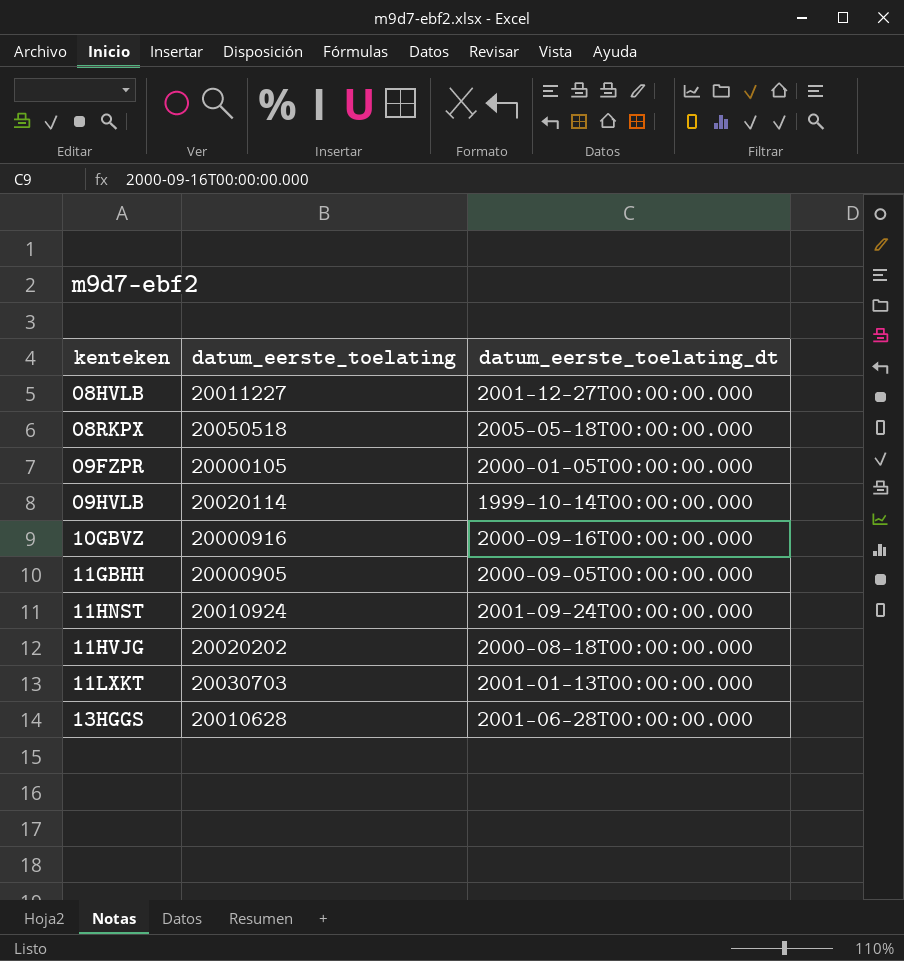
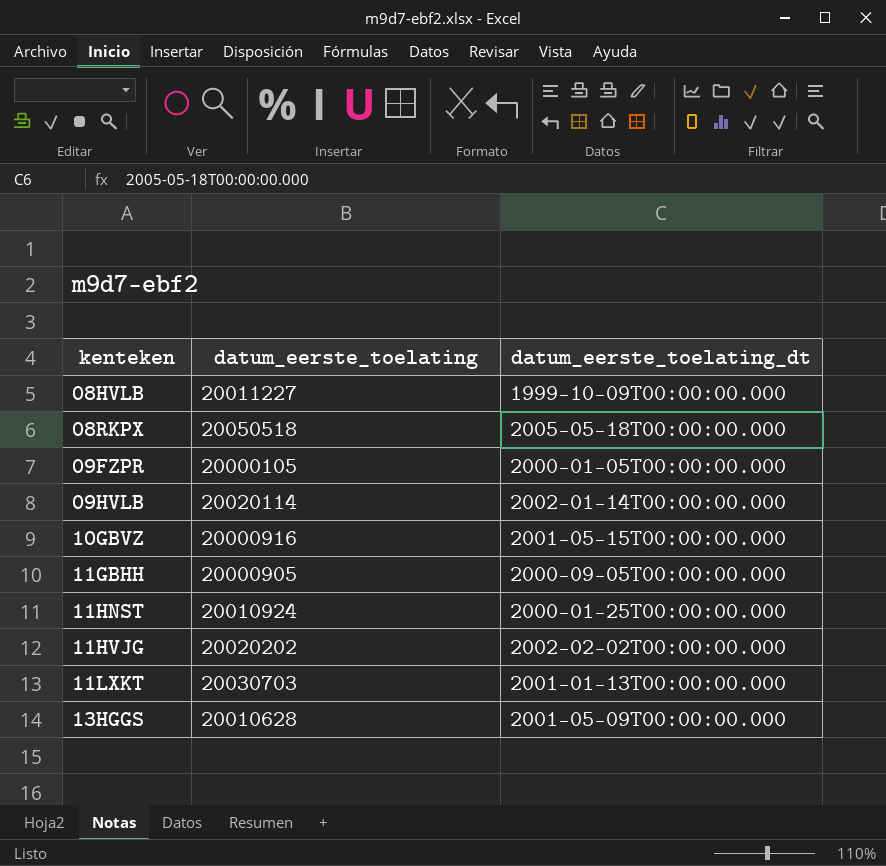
08HVLB | datum_eerste_toelating_dt: 2001-12-27T00:00:00.000 -> 1999-10-09T00:00:00.000
09HVLB | datum_eerste_toelating_dt: 1999-10-14T00:00:00.000 -> 2002-01-14T00:00:00.000
10GBVZ | datum_eerste_toelating_dt: 2000-09-16T00:00:00.000 -> 2001-05-15T00:00:00.000
11HNST | datum_eerste_toelating_dt: 2001-09-24T00:00:00.000 -> 2000-01-25T00:00:00.000
11HVJG | datum_eerste_toelating_dt: 2000-08-18T00:00:00.000 -> 2002-02-02T00:00:00.000
13HGGS | datum_eerste_toelating_dt: 2001-06-28T00:00:00.000 -> 2001-05-09T00:00:00.000

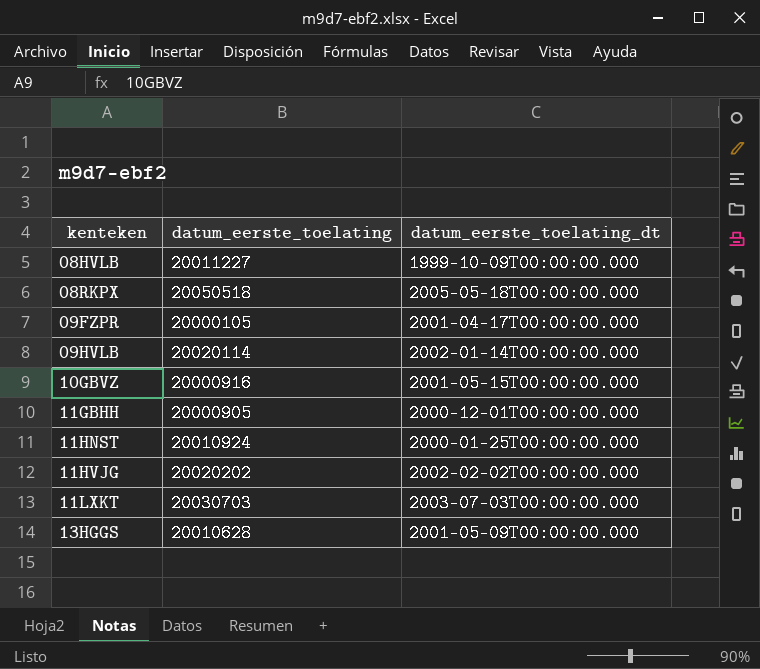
09FZPR | datum_eerste_toelating_dt: 2000-01-05T00:00:00.000 -> 2001-04-17T00:00:00.000
11GBHH | datum_eerste_toelating_dt: 2000-09-05T00:00:00.000 -> 2000-12-01T00:00:00.000
11LXKT | datum_eerste_toelating_dt: 2001-01-13T00:00:00.000 -> 2003-07-03T00:00:00.000

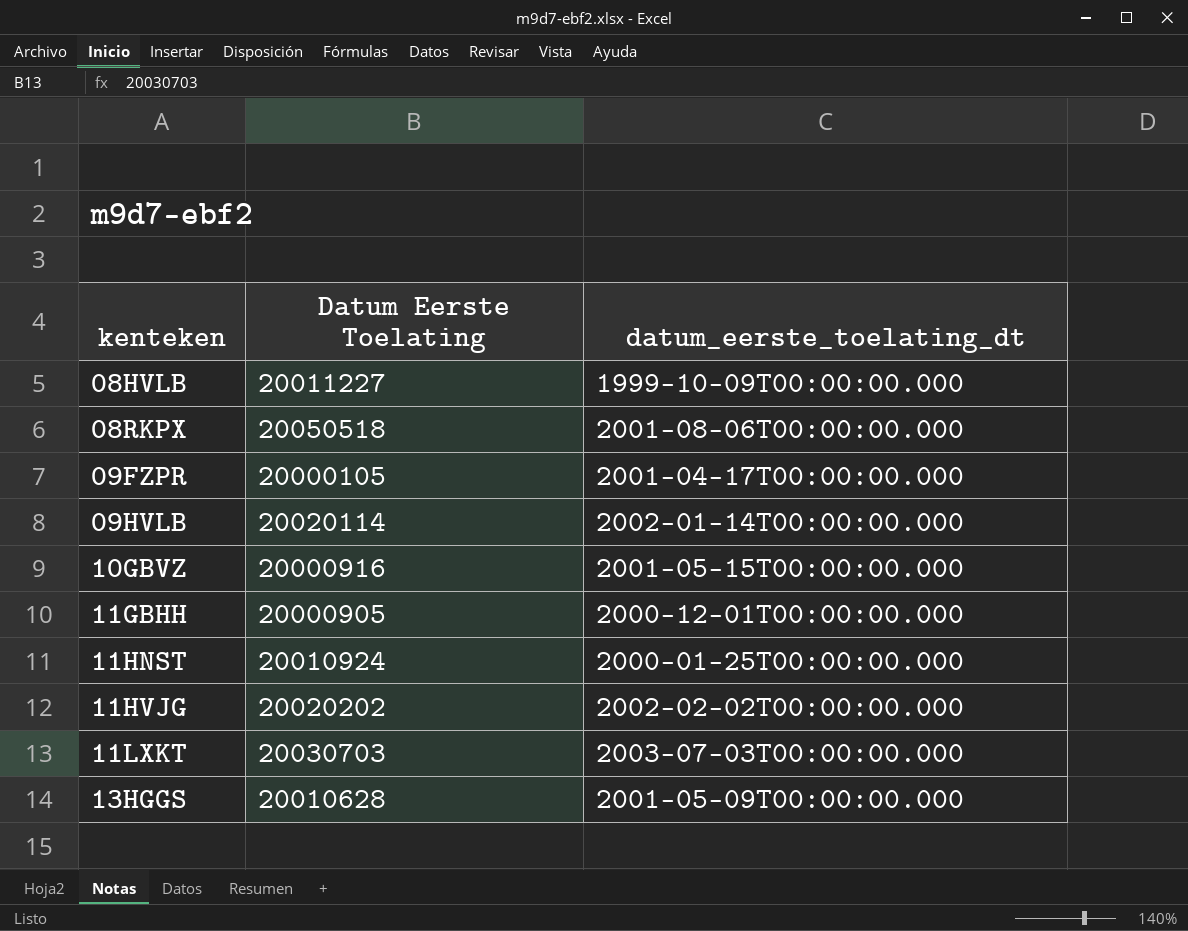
column name: datum_eerste_toelating -> Datum Eerste Toelating
08RKPX | datum_eerste_toelating_dt: 2005-05-18T00:00:00.000 -> 2001-08-06T00:00:00.000

